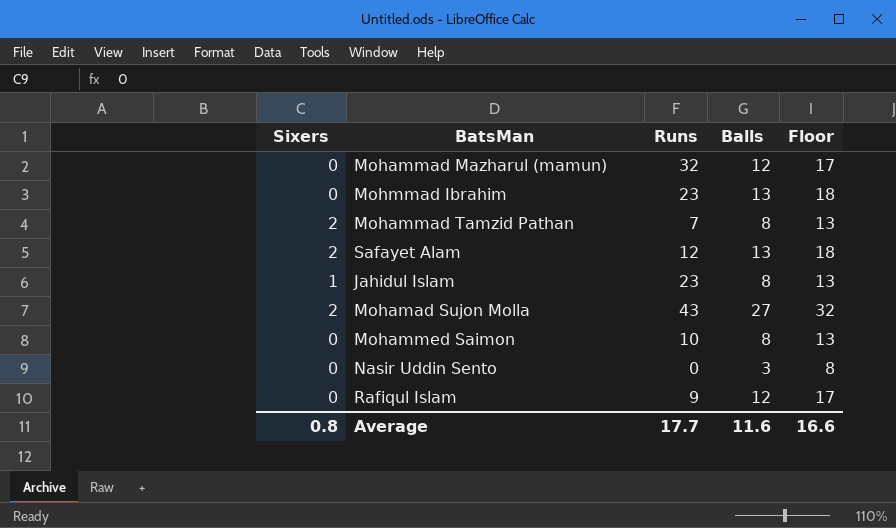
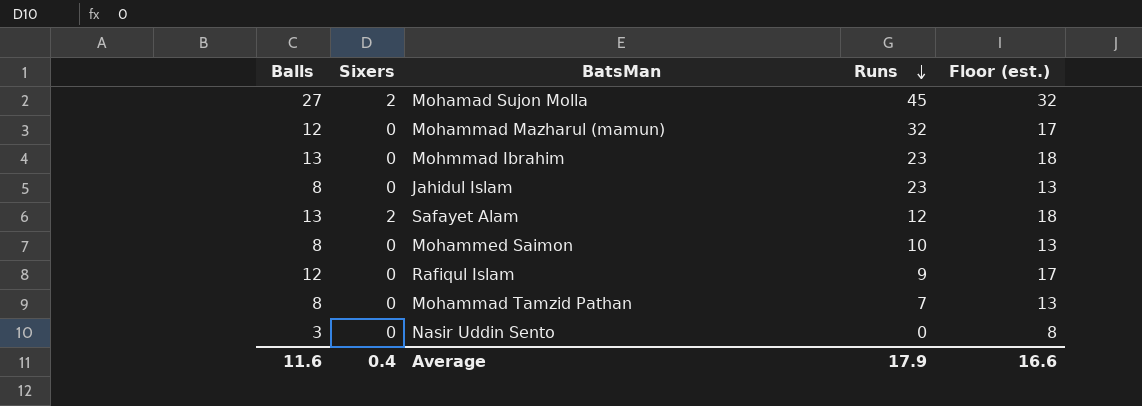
row order: none -> Runs descending
column Balls | position: 4 -> 1
column name: Floor -> Floor (est.)
Mohamad Sujon Molla | Runs: 43 -> 45
Jahidul Islam | Sixers: 1 -> 0
Mohammad Tamzid Pathan | Sixers: 2 -> 0
Average | Sixers: 0.8 -> 0.4
Average | Runs: 17.7 -> 17.9

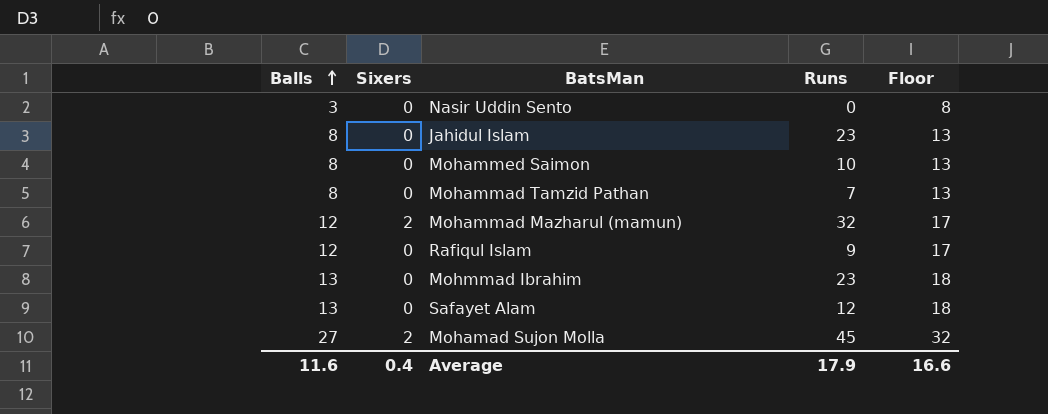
row order: Runs descending -> Balls ascending
column name: Floor (est.) -> Floor
Mohammad Mazharul (mamun) | Sixers: 0 -> 2
Safayet Alam | Sixers: 2 -> 0

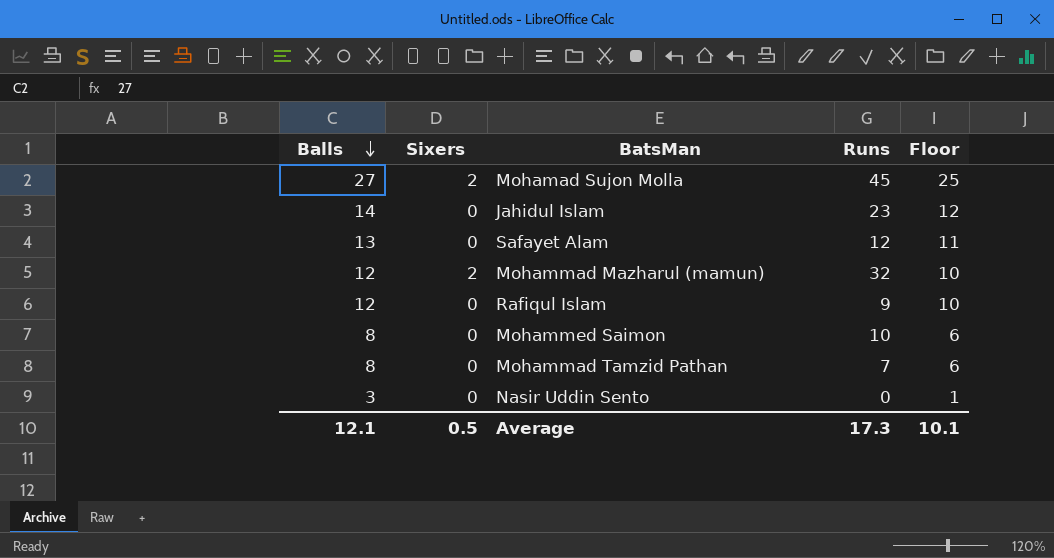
row order: Balls ascending -> Balls descending
column Floor | formula: [Balls] + 5 -> [Balls] - 2
row Mohmmad Ibrahim: 13 | 0 | 23 | 18 -> none
Jahidul Islam | Balls: 8 -> 14
Average | Balls: 11.6 -> 12.1
Average | Sixers: 0.4 -> 0.5
Average | Runs: 17.9 -> 17.3
Average | Floor: 16.6 -> 10.1

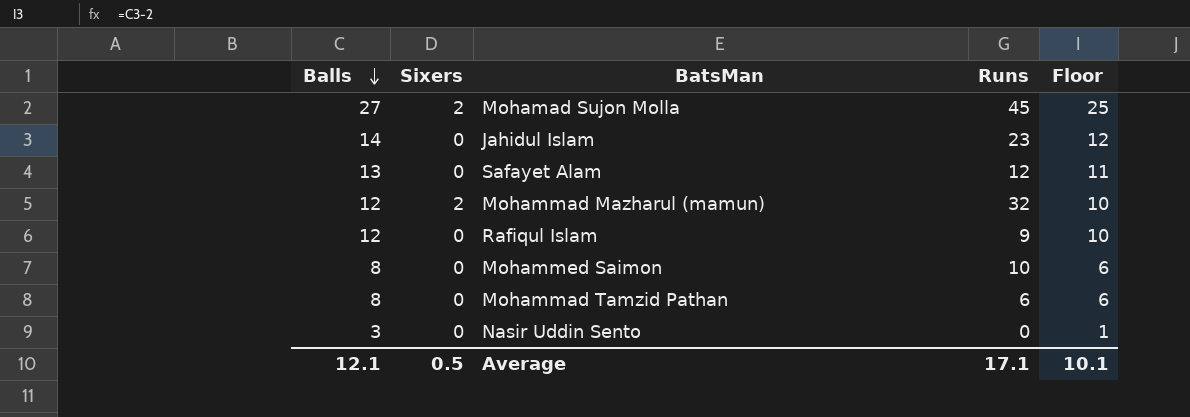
Mohammad Tamzid Pathan | Runs: 7 -> 6
Average | Runs: 17.3 -> 17.1

